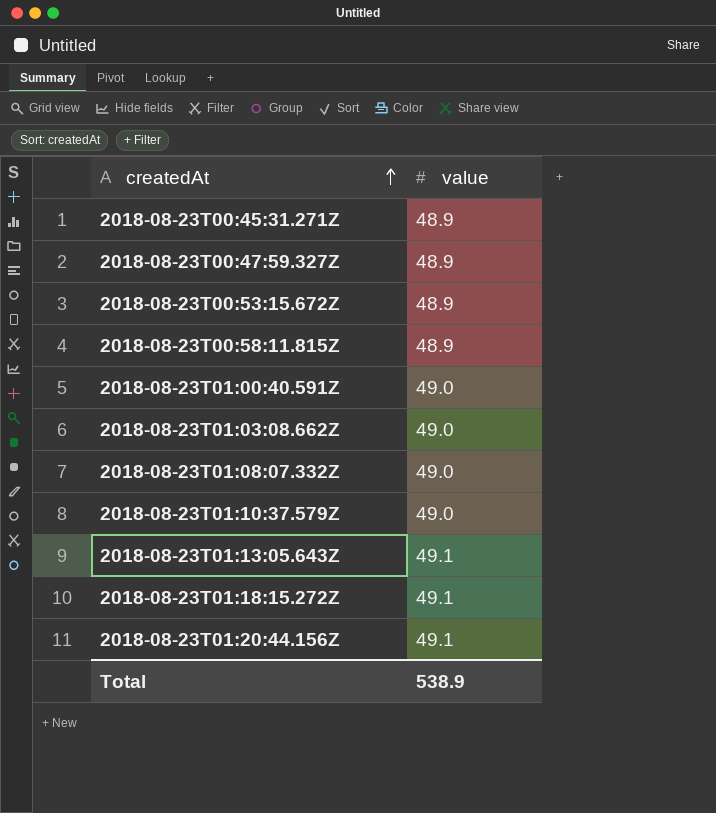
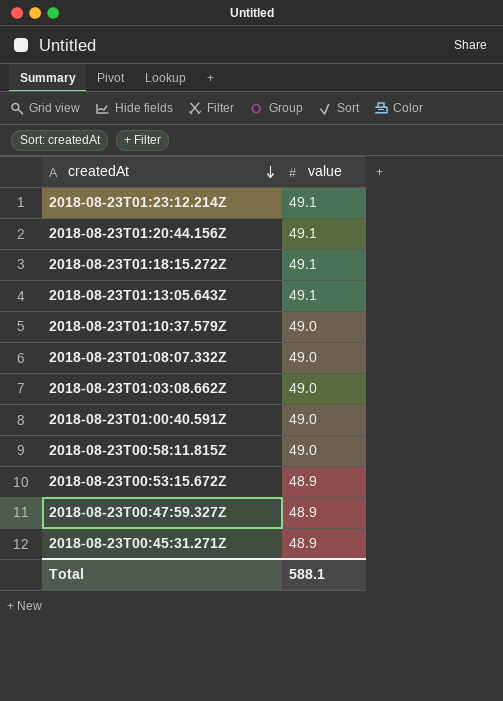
row order: createdAt ascending -> createdAt descending
row 2018-08-23T01:23:12.214Z: none -> 49.1
2018-08-23T00:58:11.815Z | value: 48.9 -> 49.0
Total | value: 538.9 -> 588.1

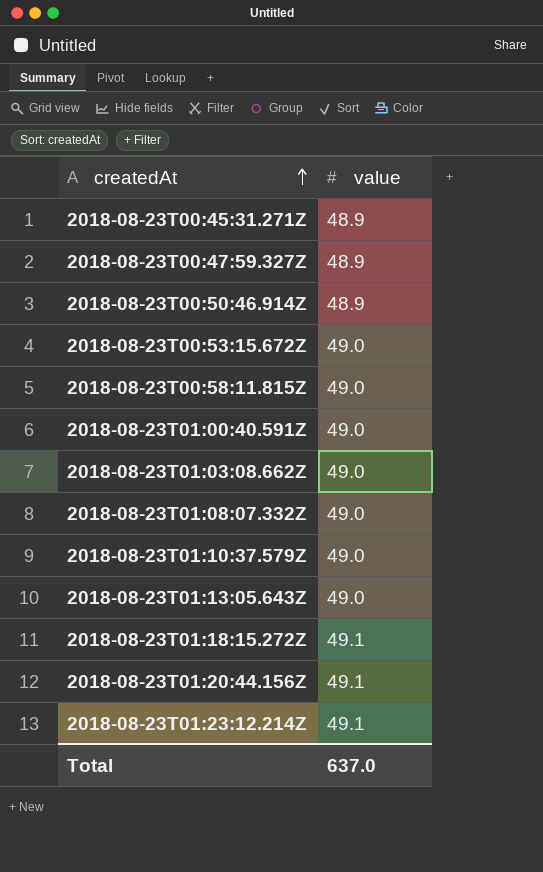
row order: createdAt descending -> createdAt ascending
row 2018-08-23T00:50:46.914Z: none -> 48.9
2018-08-23T00:53:15.672Z | value: 48.9 -> 49.0
2018-08-23T01:13:05.643Z | value: 49.1 -> 49.0
Total | value: 588.1 -> 637.0

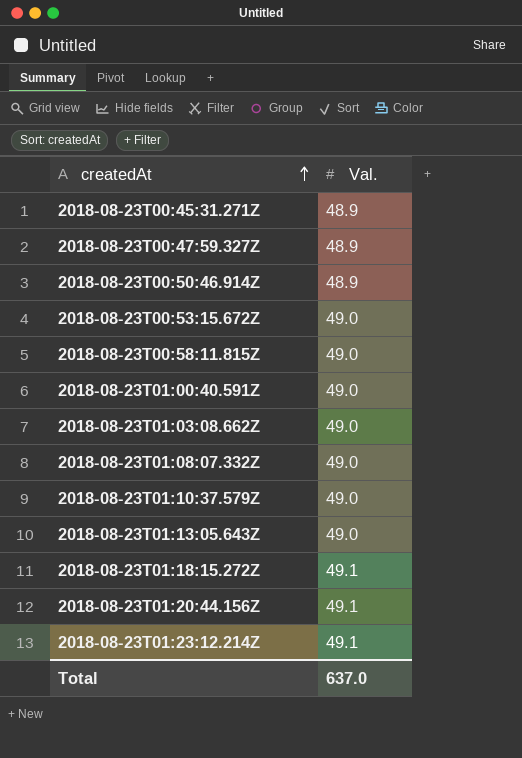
column name: value -> Val.

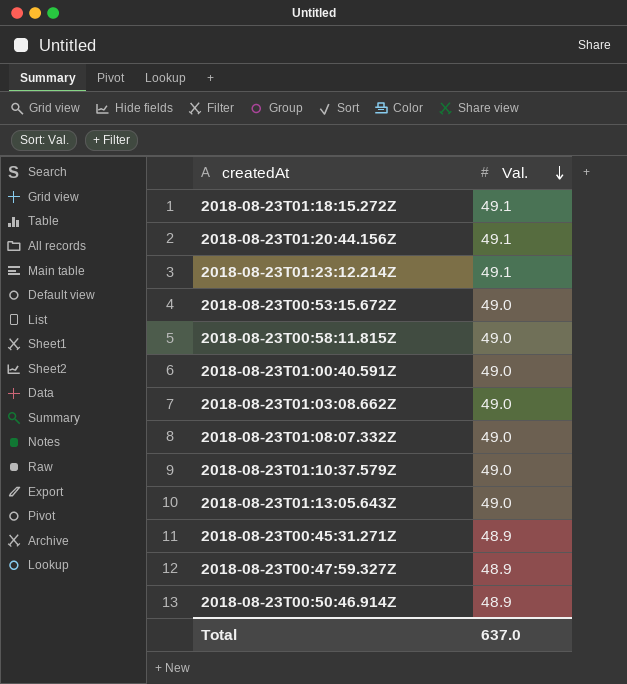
row order: createdAt ascending -> Val. descending

